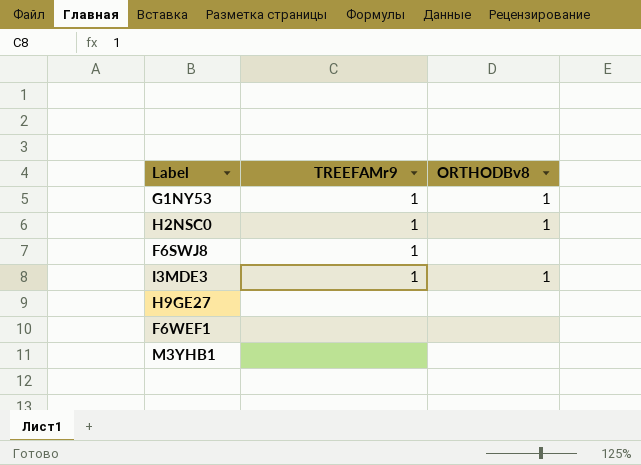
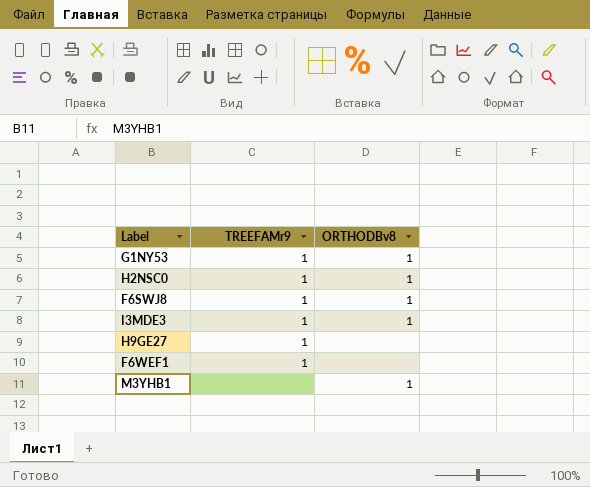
F6SWJ8 | ORTHODBv8: none -> 1
H9GE27 | TREEFAMr9: none -> 1
F6WEF1 | TREEFAMr9: none -> 1
M3YHB1 | ORTHODBv8: none -> 1

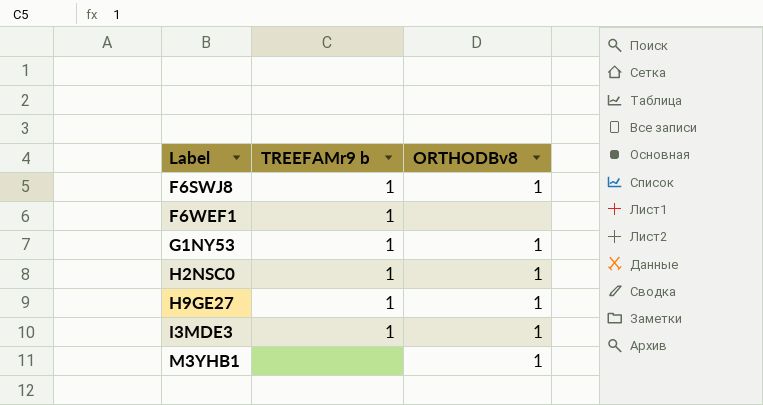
row order: none -> Label ascending
column name: TREEFAMr9 -> TREEFAMr9 b
H9GE27 | ORTHODBv8: none -> 1

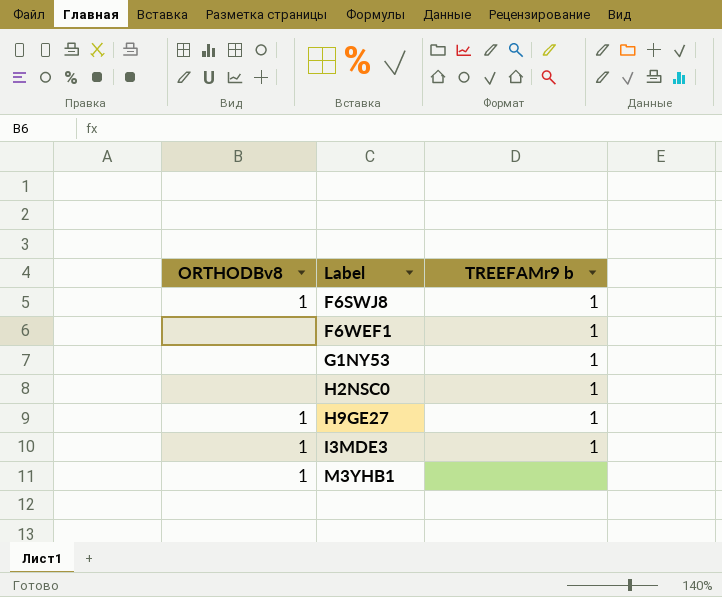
column ORTHODBv8 | position: 3 -> 1
G1NY53 | ORTHODBv8: 1 -> none
H2NSC0 | ORTHODBv8: 1 -> none

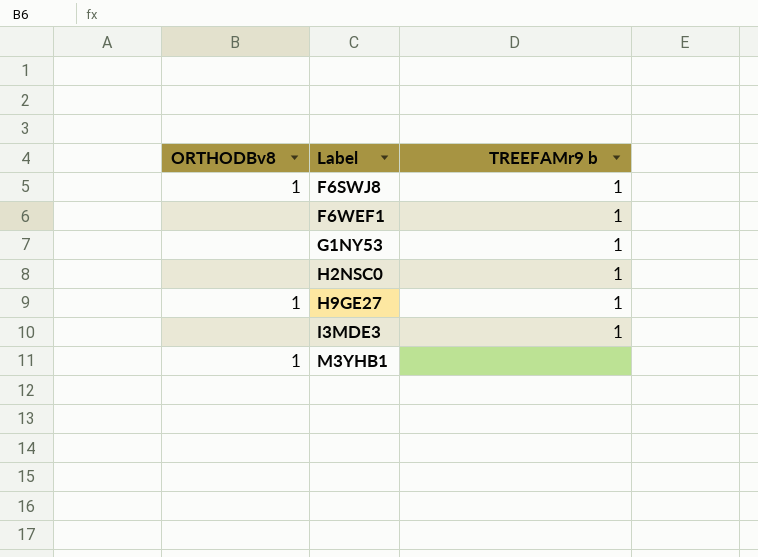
I3MDE3 | ORTHODBv8: 1 -> none

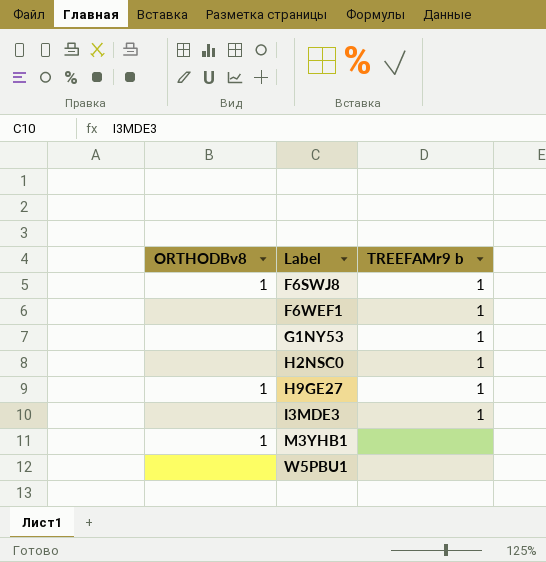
row W5PBU1: none -> none | none

